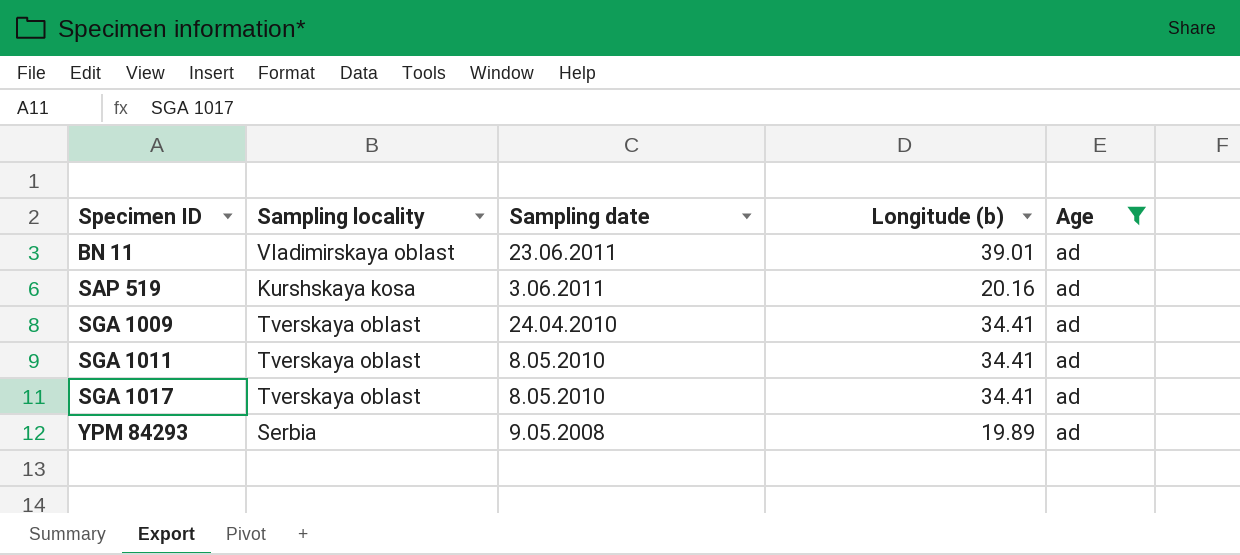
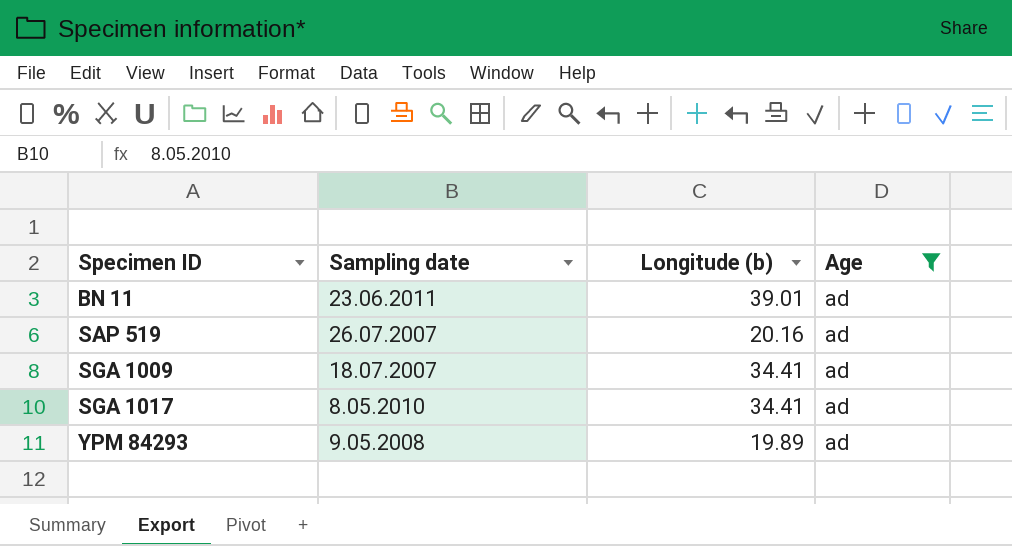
column Sampling locality | position: 2 -> none
row SGA 1011: Tverskaya oblast | 8.05.2010 | 34.41 | ad -> none
SAP 519 | Sampling date: 3.06.2011 -> 26.07.2007
SGA 1009 | Sampling date: 24.04.2010 -> 18.07.2007

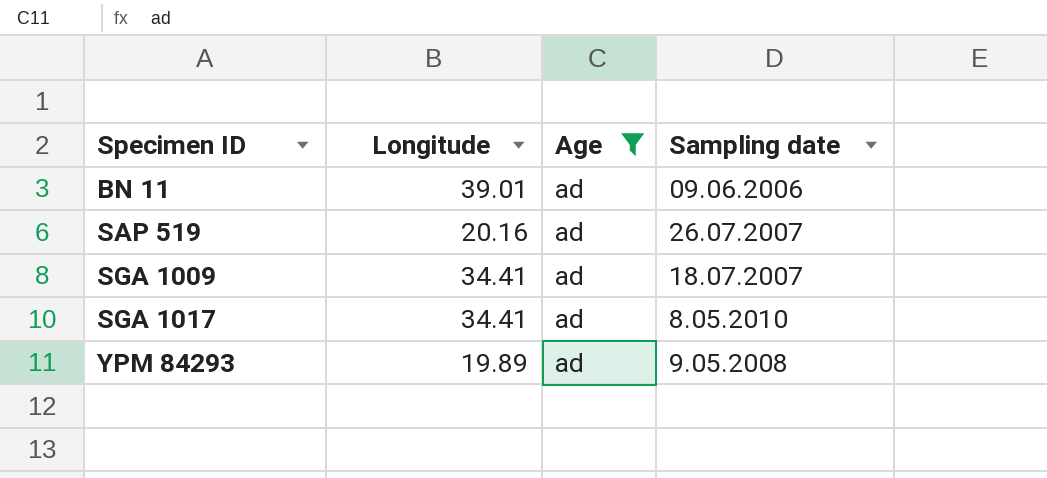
column name: Longitude (b) -> Longitude
column Sampling date | position: 2 -> 4
BN 11 | Sampling date: 23.06.2011 -> 09.06.2006

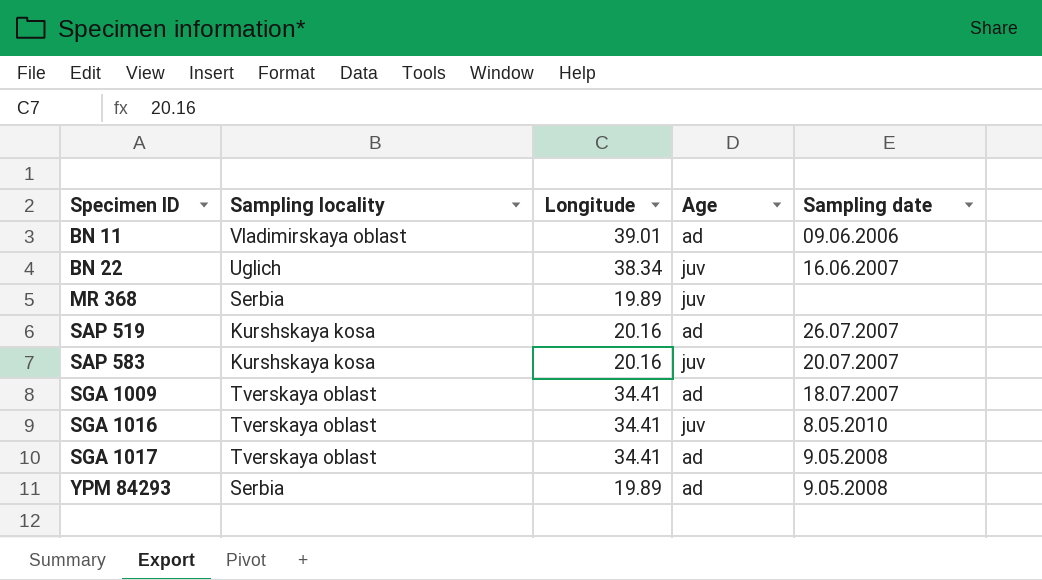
filter: Age = ad -> none
column Sampling locality | position: none -> 2
SGA 1017 | Sampling date: 8.05.2010 -> 9.05.2008

